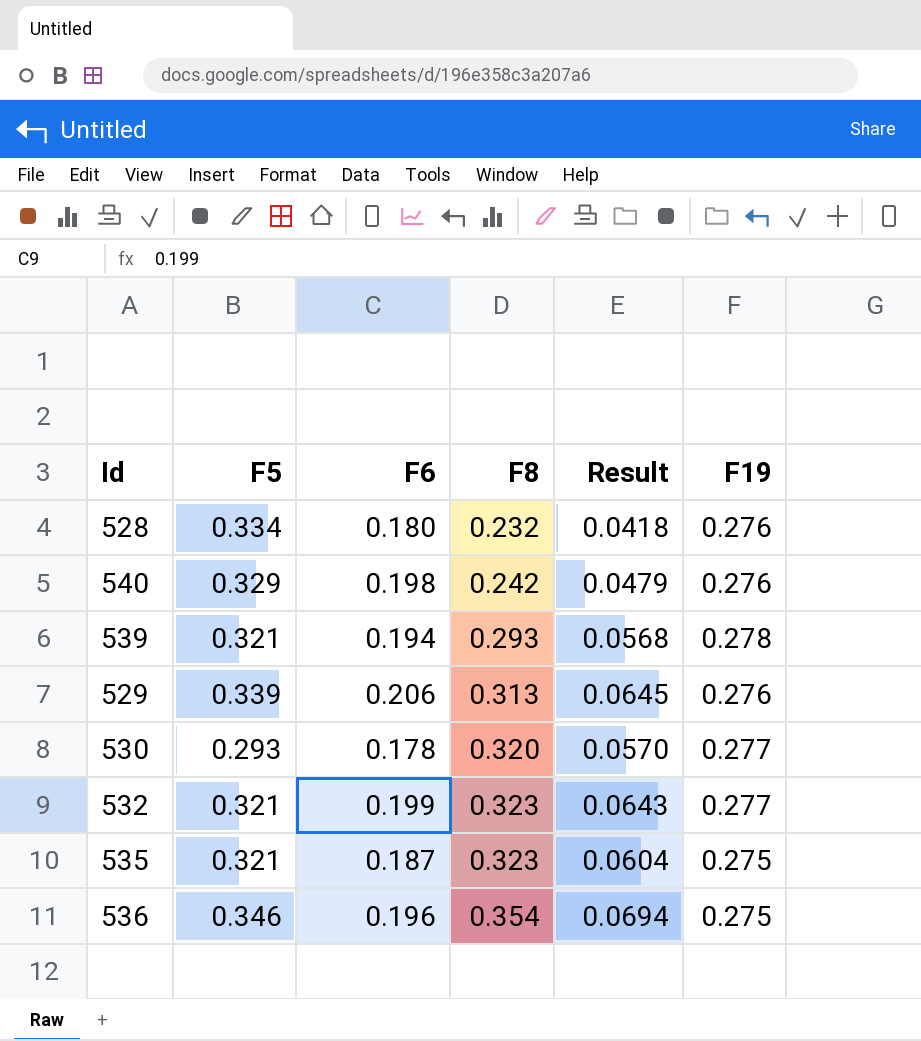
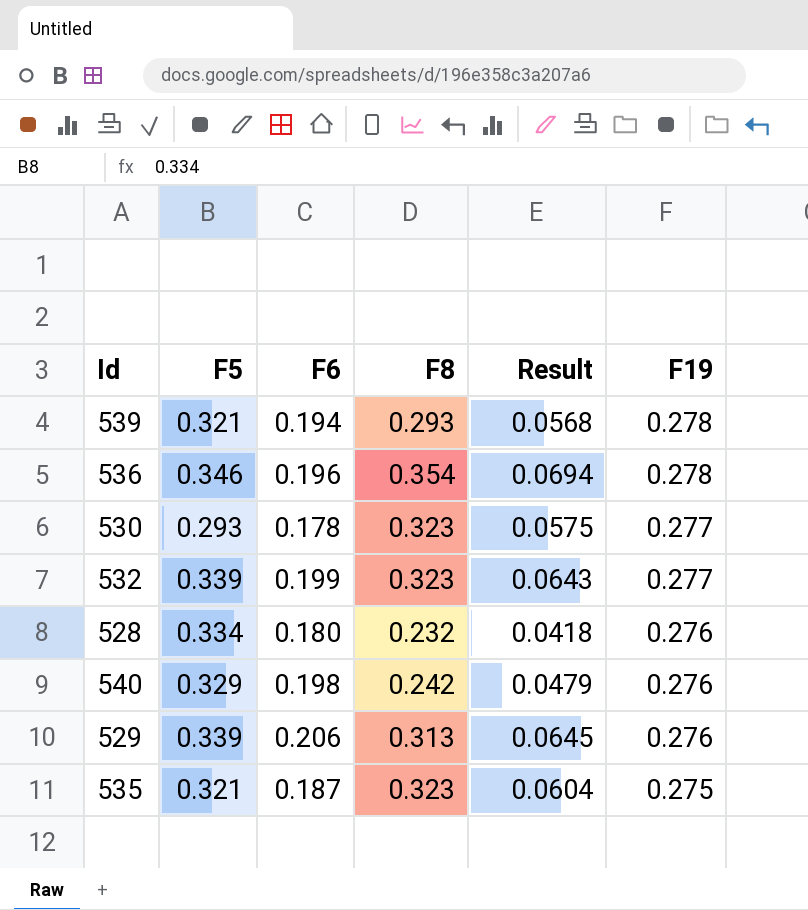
row order: F8 ascending -> F19 descending
536 | F19: 0.275 -> 0.278
530 | F8: 0.320 -> 0.323
530 | Result: 0.0570 -> 0.0575
532 | F5: 0.321 -> 0.339

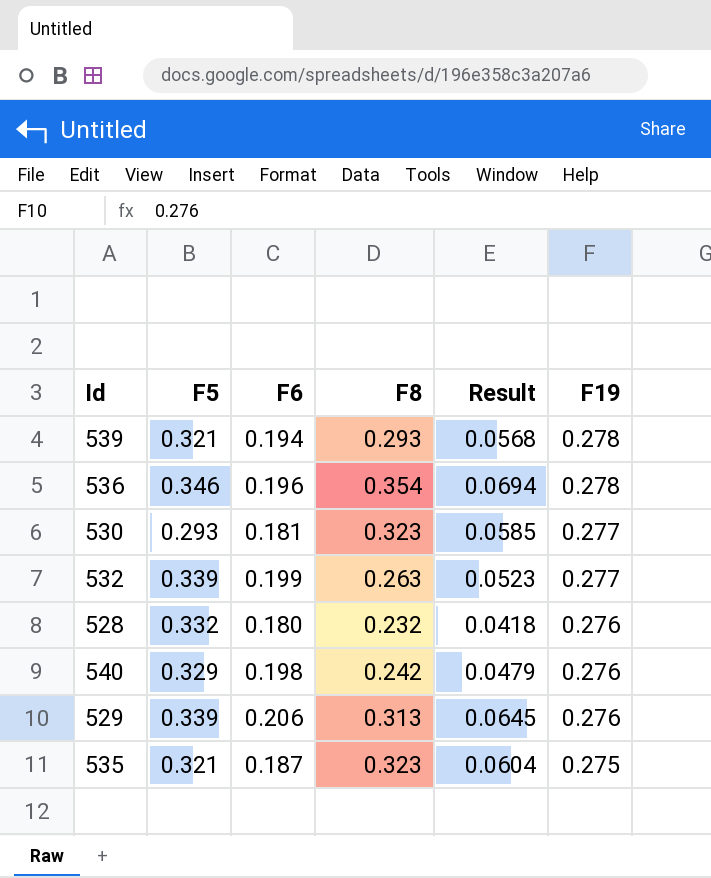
530 | F6: 0.178 -> 0.181
530 | Result: 0.0575 -> 0.0585
532 | F8: 0.323 -> 0.263
532 | Result: 0.0643 -> 0.0523
528 | F5: 0.334 -> 0.332

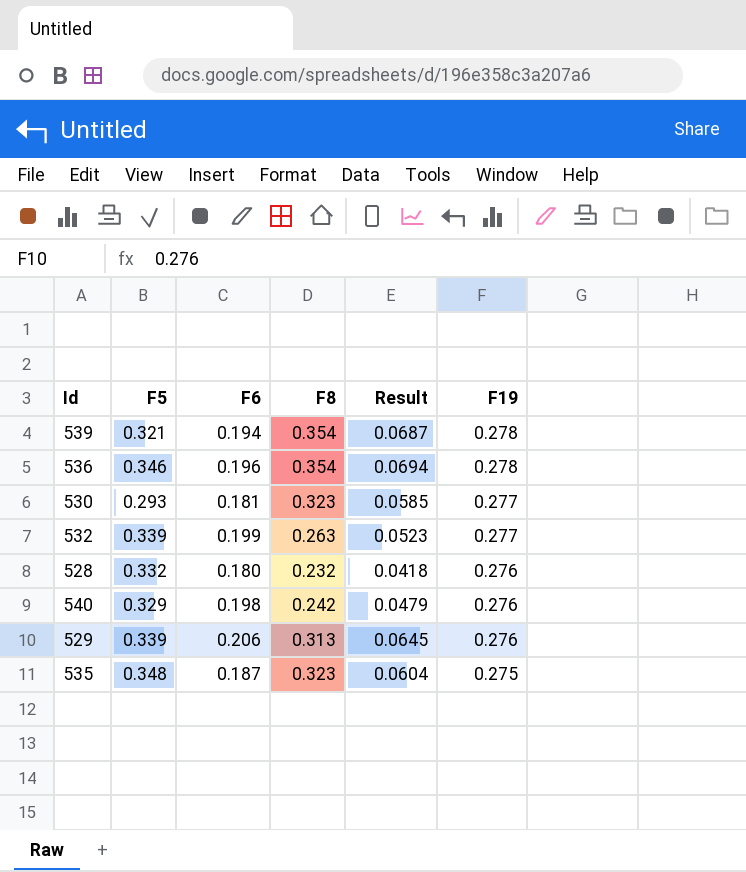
539 | F8: 0.293 -> 0.354
539 | Result: 0.0568 -> 0.0687
535 | F5: 0.321 -> 0.348

